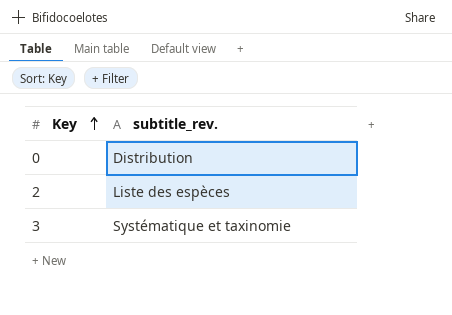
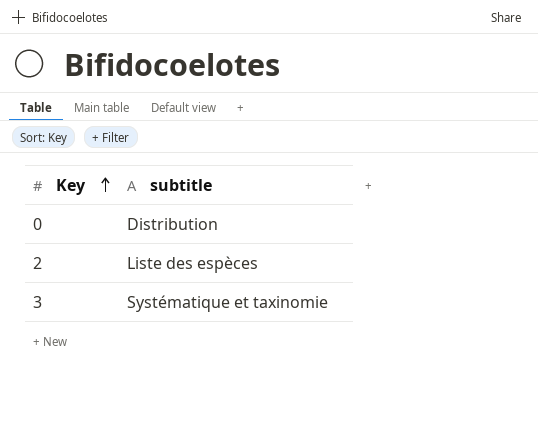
column name: subtitle_rev. -> subtitle

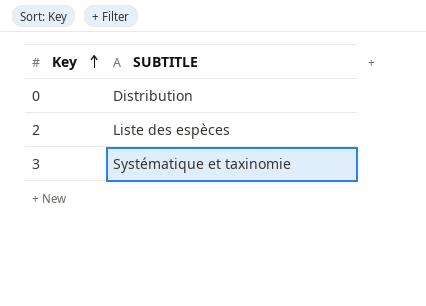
column name: subtitle -> SUBTITLE

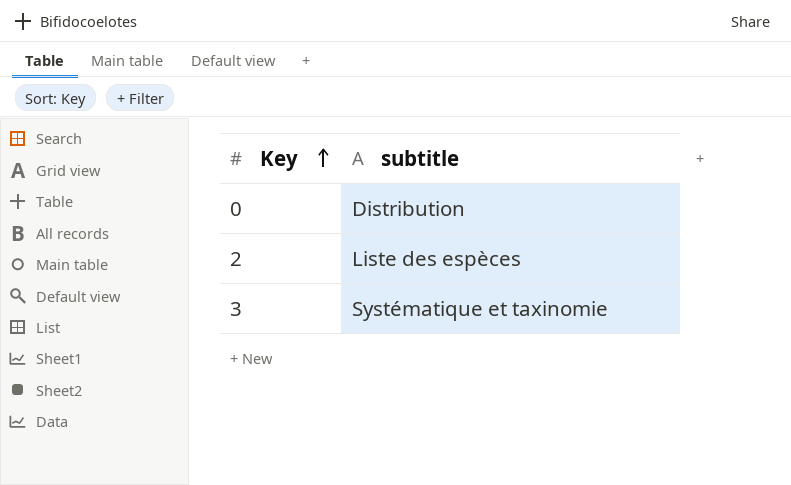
column name: SUBTITLE -> subtitle

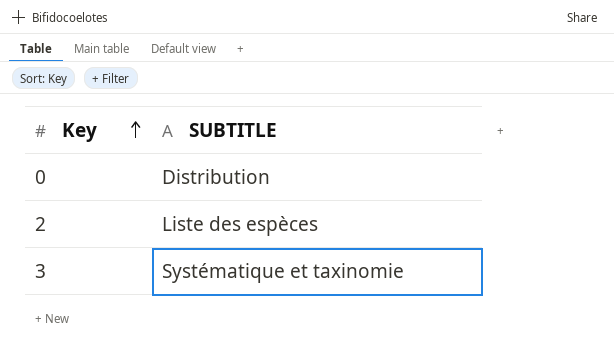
column name: subtitle -> SUBTITLE

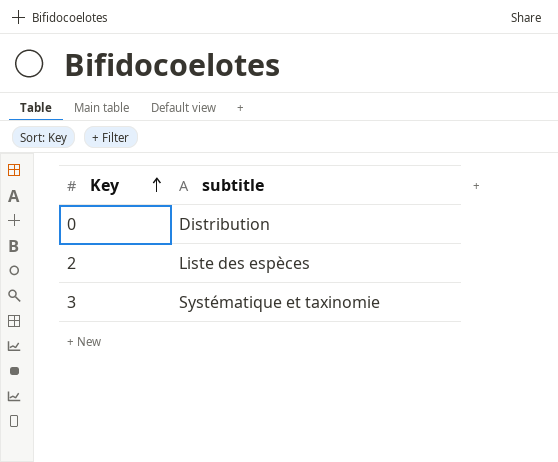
column name: SUBTITLE -> subtitle

